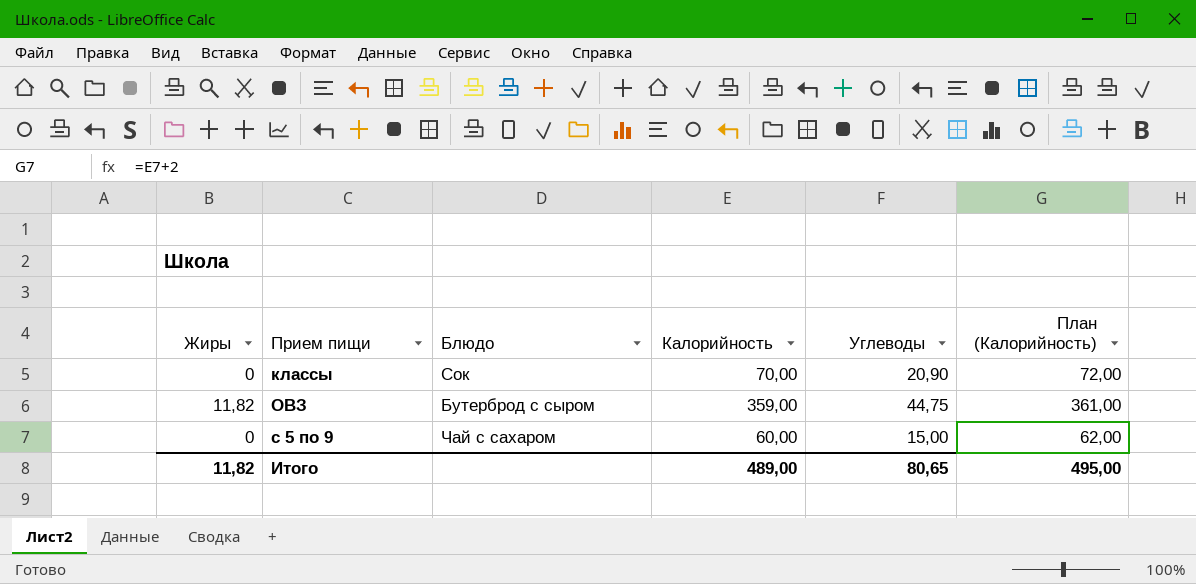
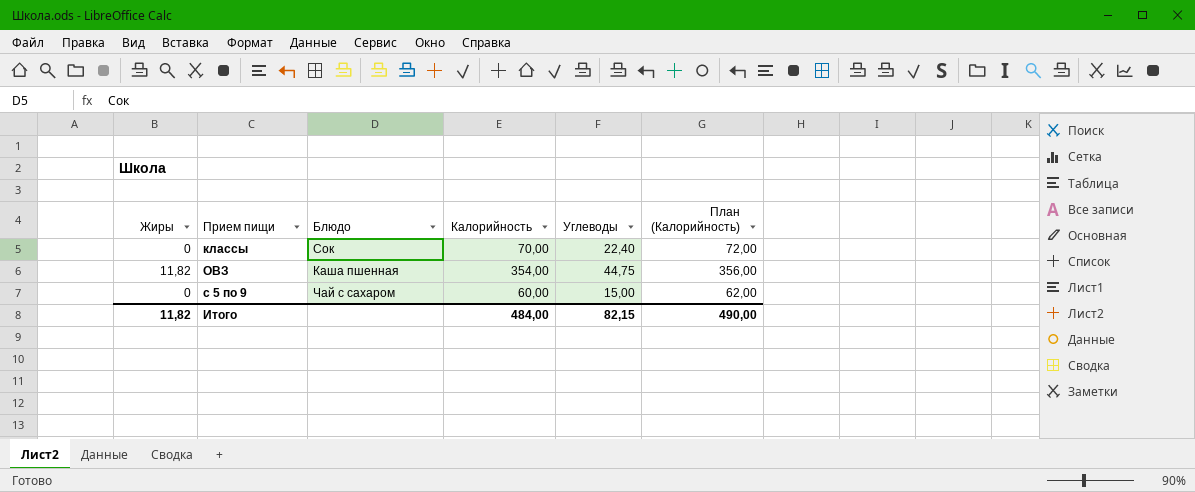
классы | Углеводы: 20,90 -> 22,40
ОВЗ | Блюдо: Бутерброд с сыром -> Каша пшенная
ОВЗ | Калорийность: 359,00 -> 354,00
ОВЗ | План (Калорийность): 361,00 -> 356,00
Итого | Калорийность: 489,00 -> 484,00
Итого | Углеводы: 80,65 -> 82,15
Итого | План (Калорийность): 495,00 -> 490,00

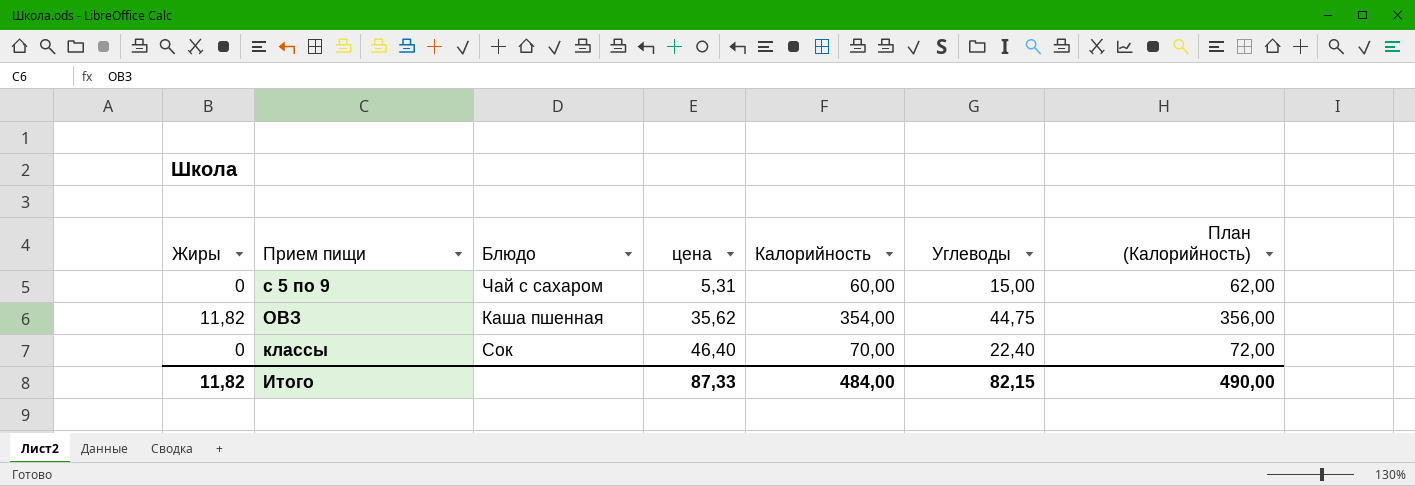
row order: Прием пищи ascending -> Прием пищи descending
column цена | position: none -> 4

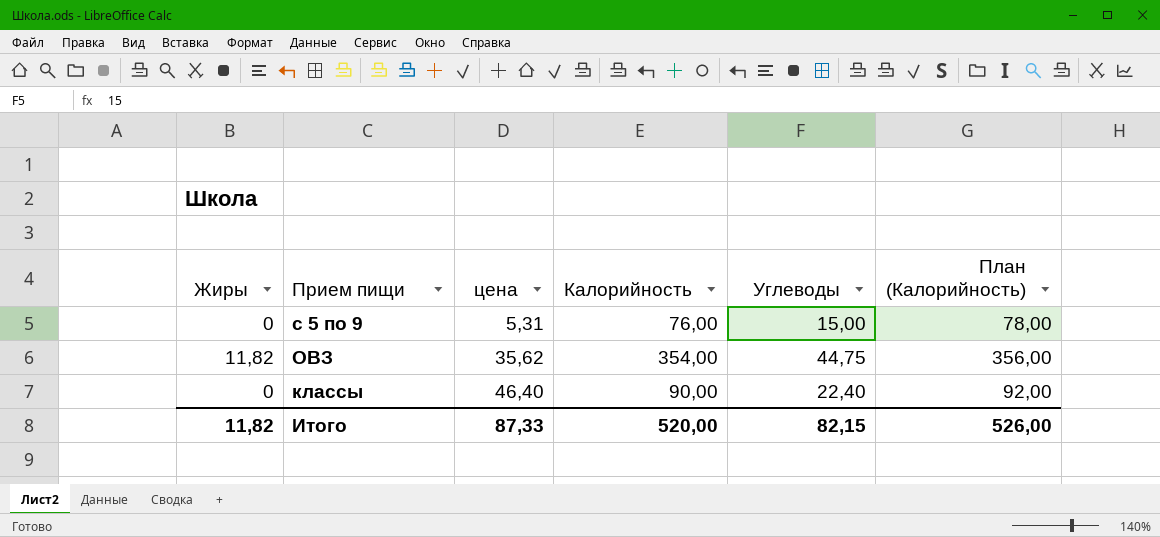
column Блюдо | position: 3 -> none
с 5 по 9 | Калорийность: 60,00 -> 76,00
с 5 по 9 | План (Калорийность): 62,00 -> 78,00
классы | Калорийность: 70,00 -> 90,00
классы | План (Калорийность): 72,00 -> 92,00
Итого | Калорийность: 484,00 -> 520,00
Итого | План (Калорийность): 490,00 -> 526,00

